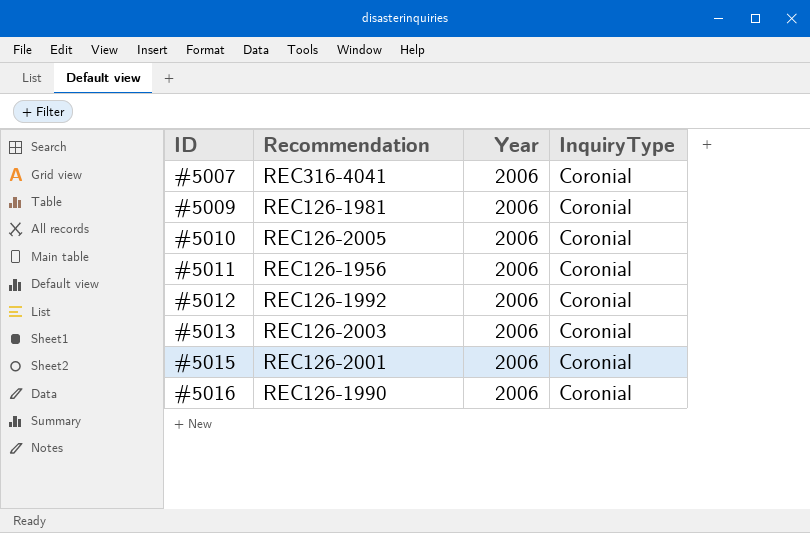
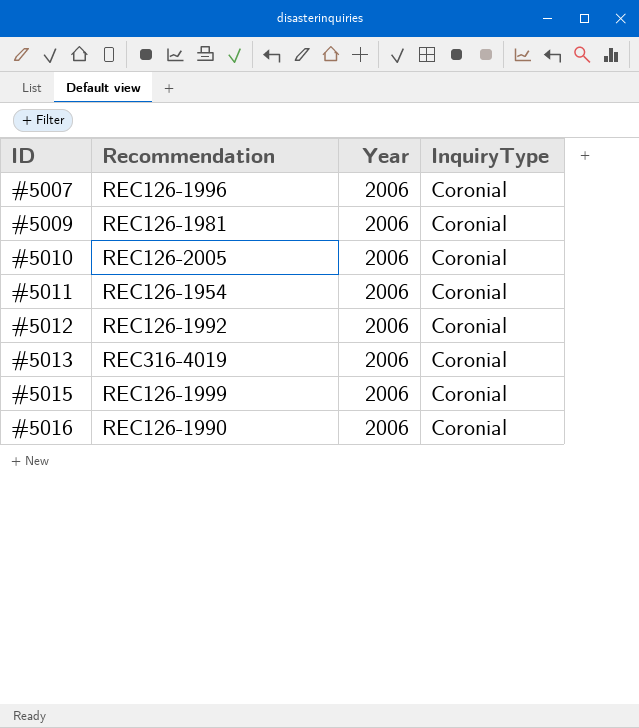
#5007 | Recommendation: REC316-4041 -> REC126-1996
#5011 | Recommendation: REC126-1956 -> REC126-1954
#5013 | Recommendation: REC126-2003 -> REC316-4019
#5015 | Recommendation: REC126-2001 -> REC126-1999

